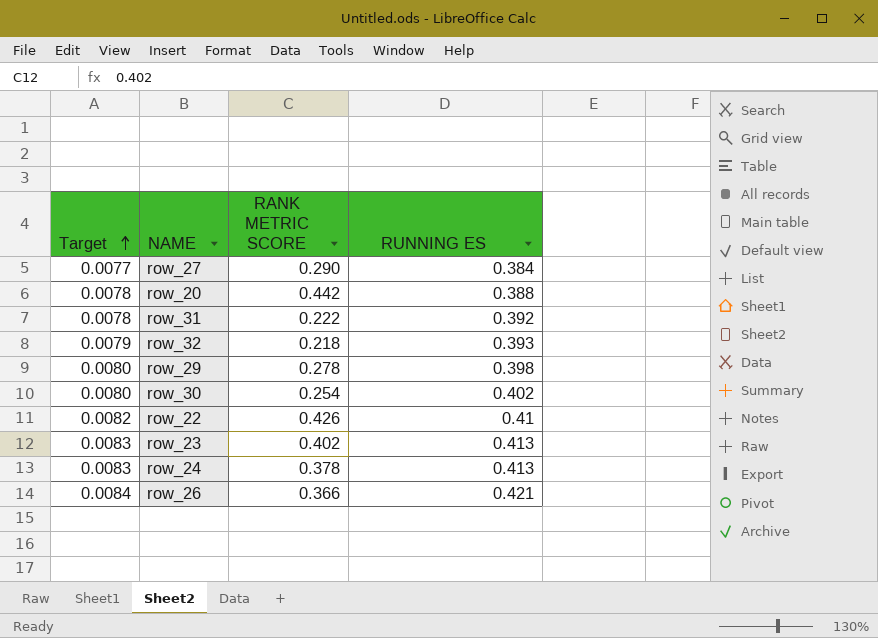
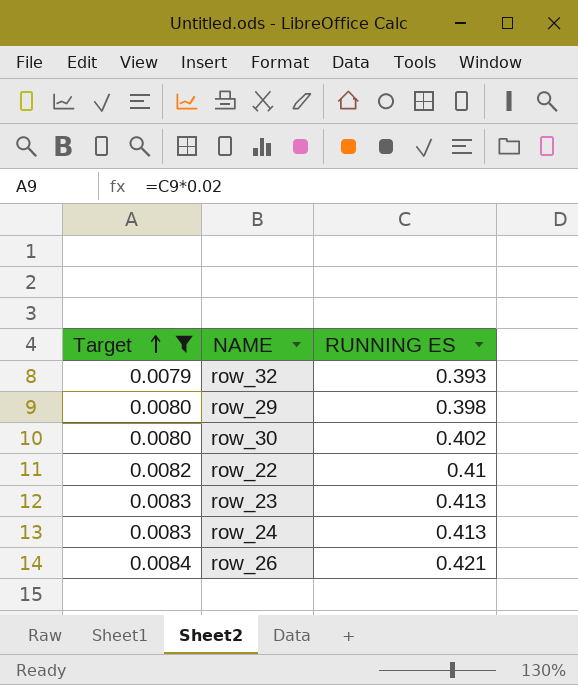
filter: none -> Target >= 0.0079
column RANK METRIC SCORE | position: 3 -> none

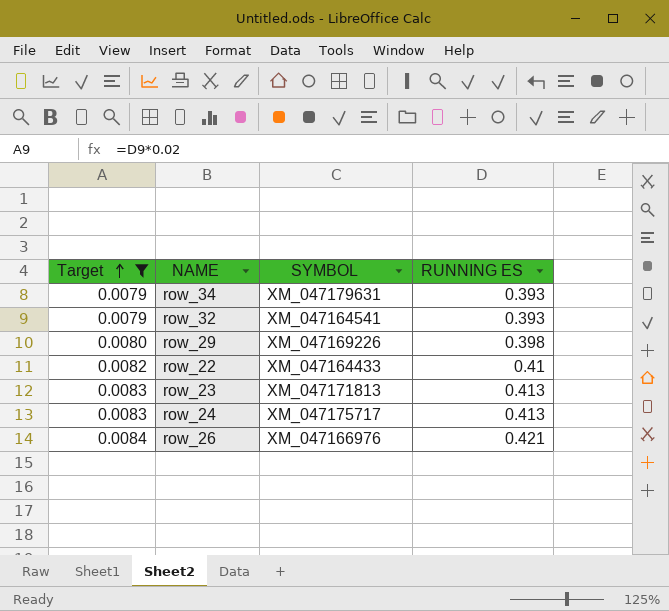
column SYMBOL | position: none -> 3
row row_30: 0.0080 | 0.402 -> none
row row_34: none -> 0.0079 | XM_047179631 | 0.393

